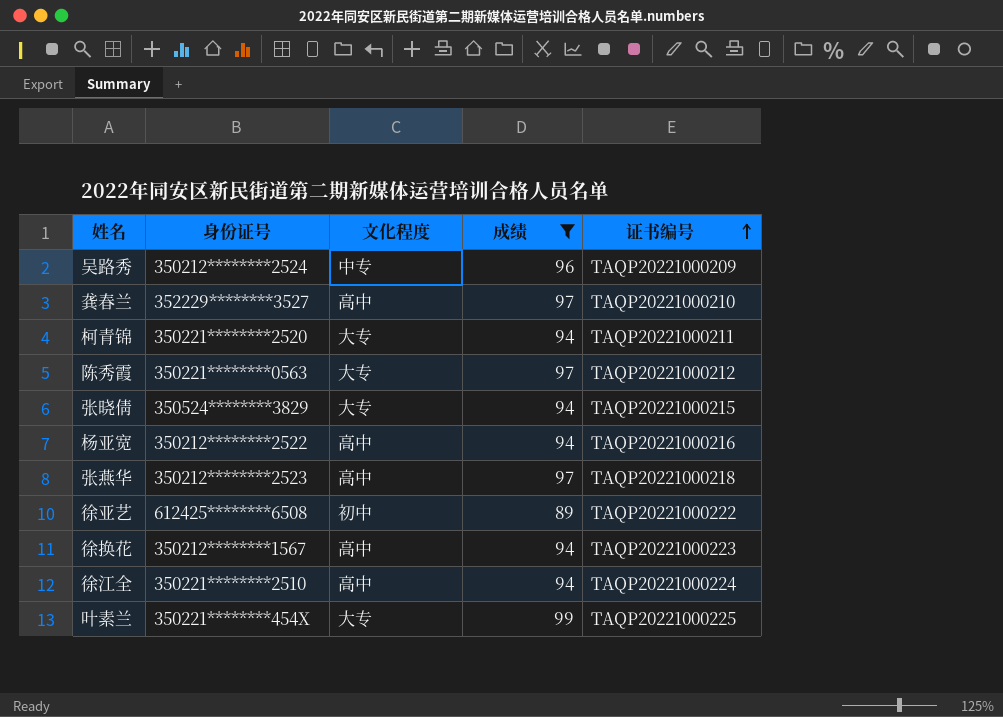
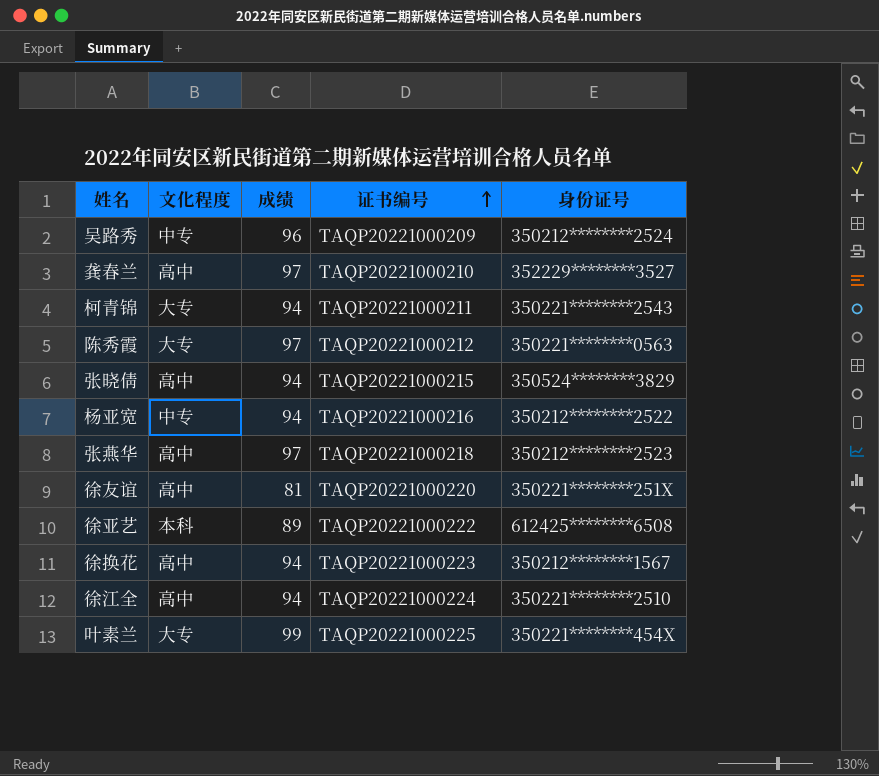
filter: 成绩 != 81 -> none
column 身份证号 | position: 2 -> 5
柯青锦 | 身份证号: 350221********2520 -> 350221********2543
张晓倩 | 文化程度: 大专 -> 高中
杨亚宽 | 文化程度: 高中 -> 中专
徐亚艺 | 文化程度: 初中 -> 本科

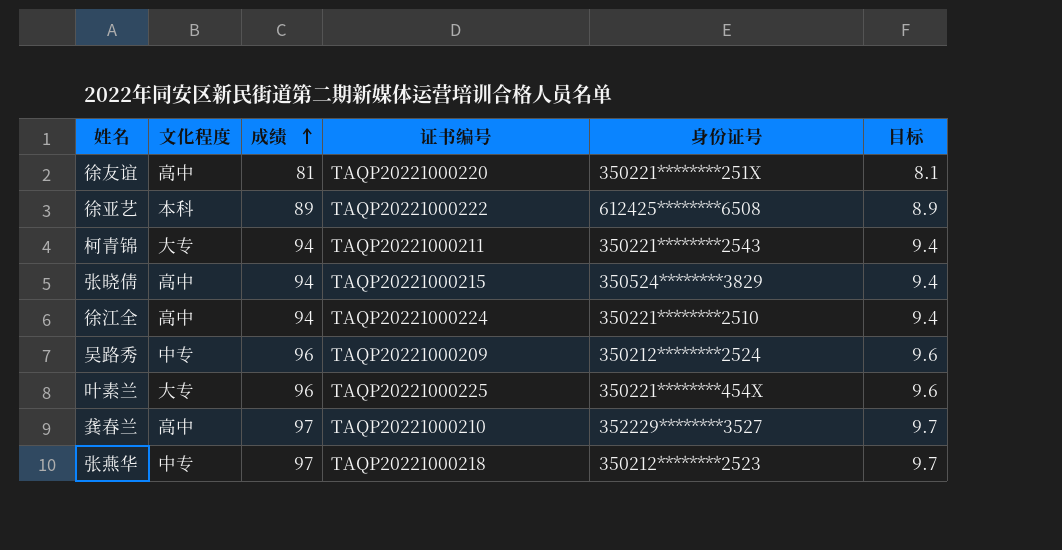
row order: 证书编号 ascending -> 成绩 ascending
column 目标 | formula: none -> [成绩] * 0.1
row 陈秀霞: 大专 | 97 | TAQP20221000212 | 350221********0563 -> none
row 杨亚宽: 中专 | 94 | TAQP20221000216 | 350212********2522 -> none
row 徐换花: 高中 | 94 | TAQP20221000223 | 350212********1567 -> none
叶素兰 | 成绩: 99 -> 96
张燕华 | 文化程度: 高中 -> 中专

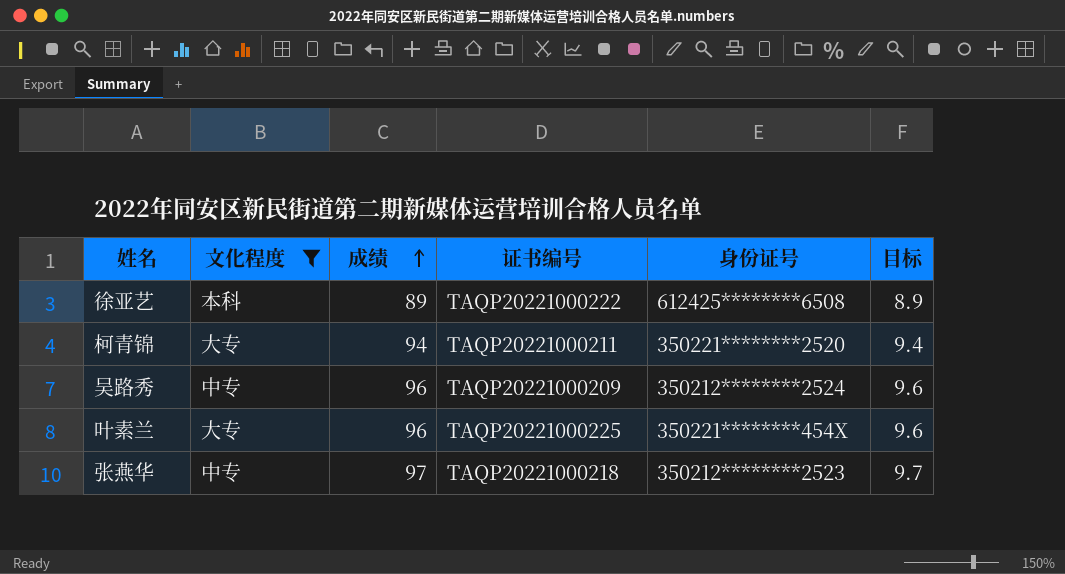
filter: none -> 文化程度 != 高中
柯青锦 | 身份证号: 350221********2543 -> 350221********2520

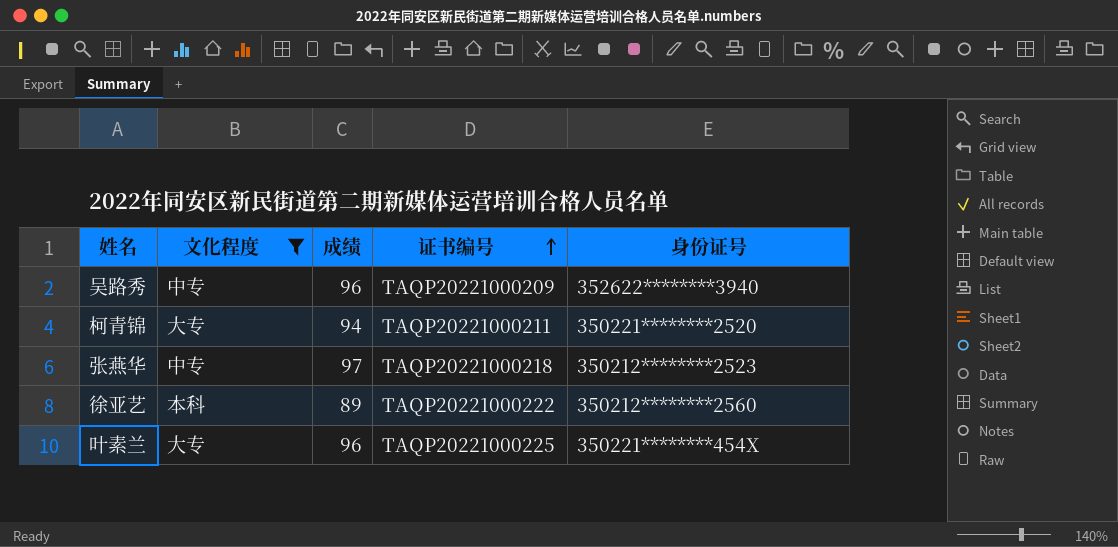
row order: 成绩 ascending -> 证书编号 ascending
column 目标 | formula: [成绩] * 0.1 -> none
吴路秀 | 身份证号: 350212********2524 -> 352622********3940
徐亚艺 | 身份证号: 612425********6508 -> 350212********2560

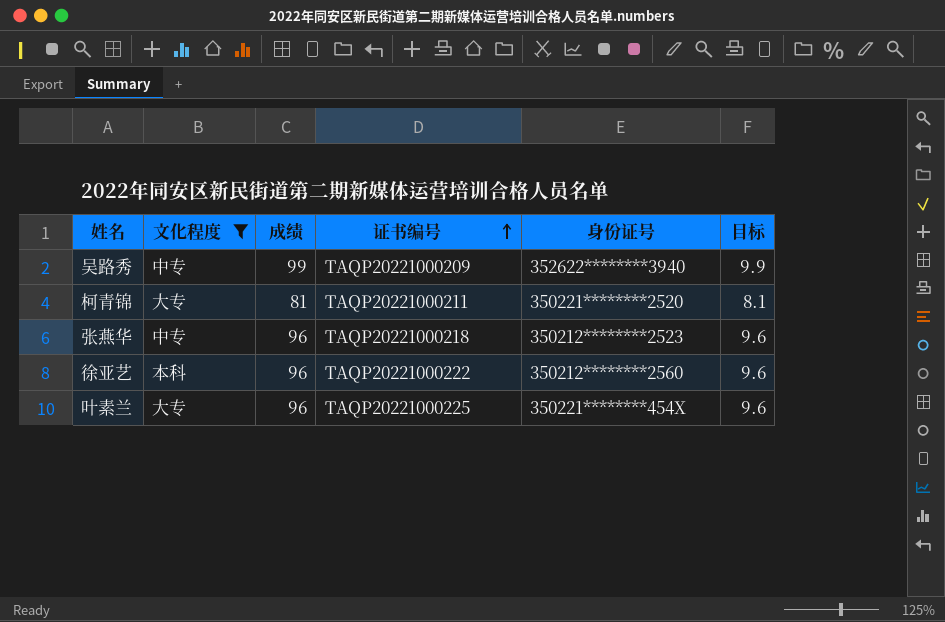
column 目标 | formula: none -> [成绩] * 0.1
吴路秀 | 成绩: 96 -> 99
柯青锦 | 成绩: 94 -> 81
张燕华 | 成绩: 97 -> 96
徐亚艺 | 成绩: 89 -> 96

